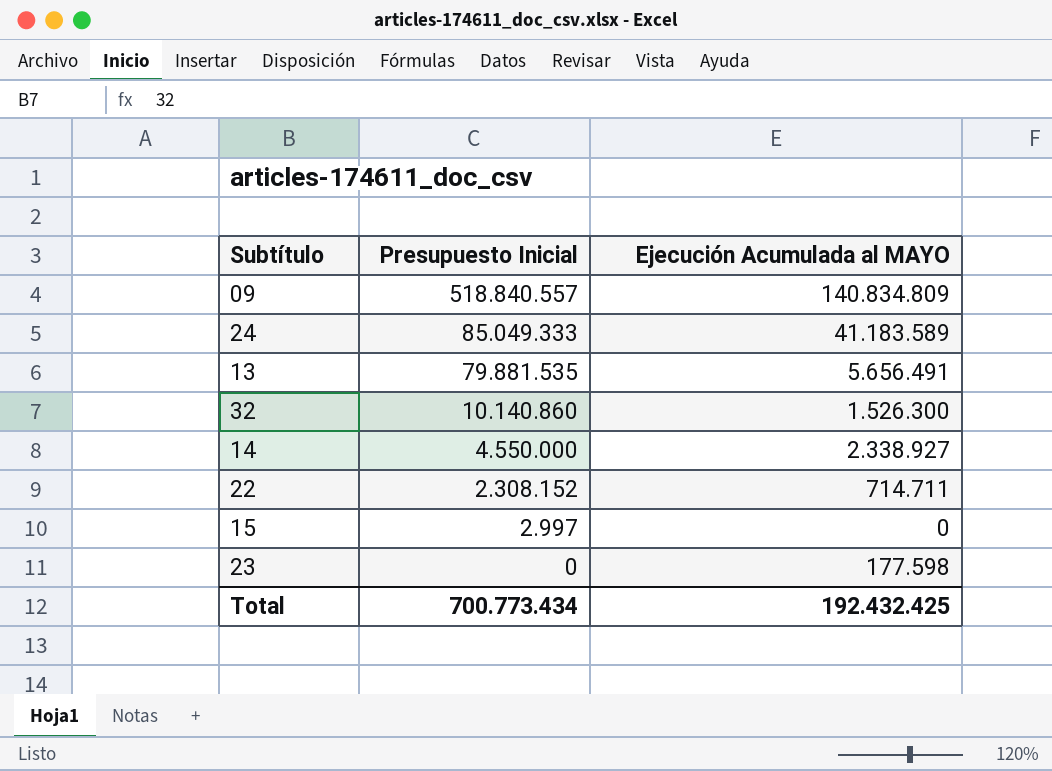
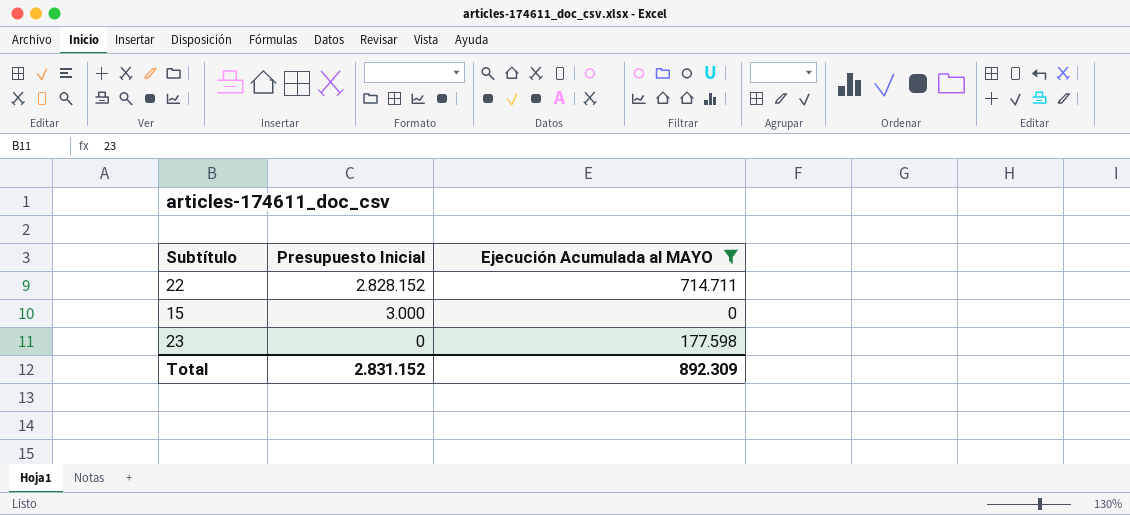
filter: none -> Ejecución Acumulada al MAYO <= 714.711
22 | Presupuesto Inicial: 2.308.152 -> 2.828.152
15 | Presupuesto Inicial: 2.997 -> 3.000
Total | Presupuesto Inicial: 700.773.434 -> 2.831.152
Total | Ejecución Acumulada al MAYO: 192.432.425 -> 892.309

